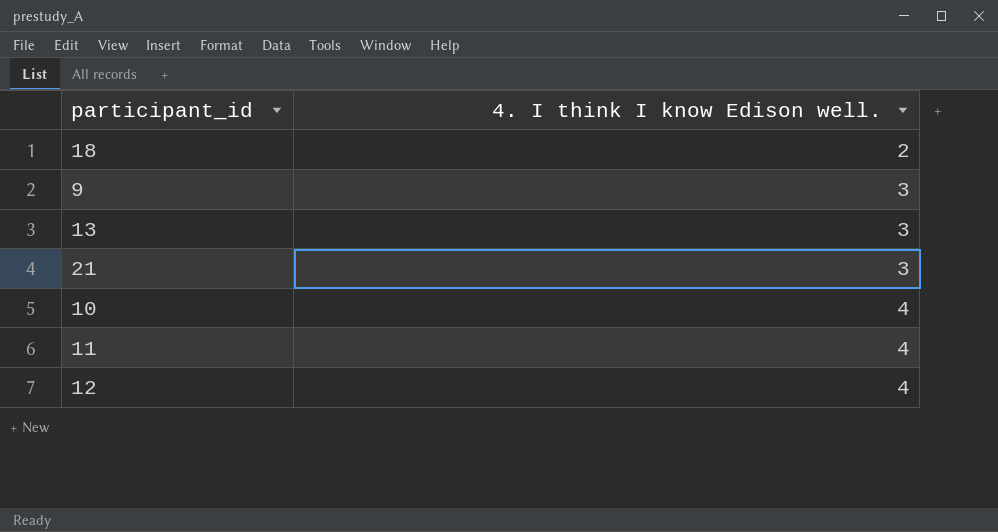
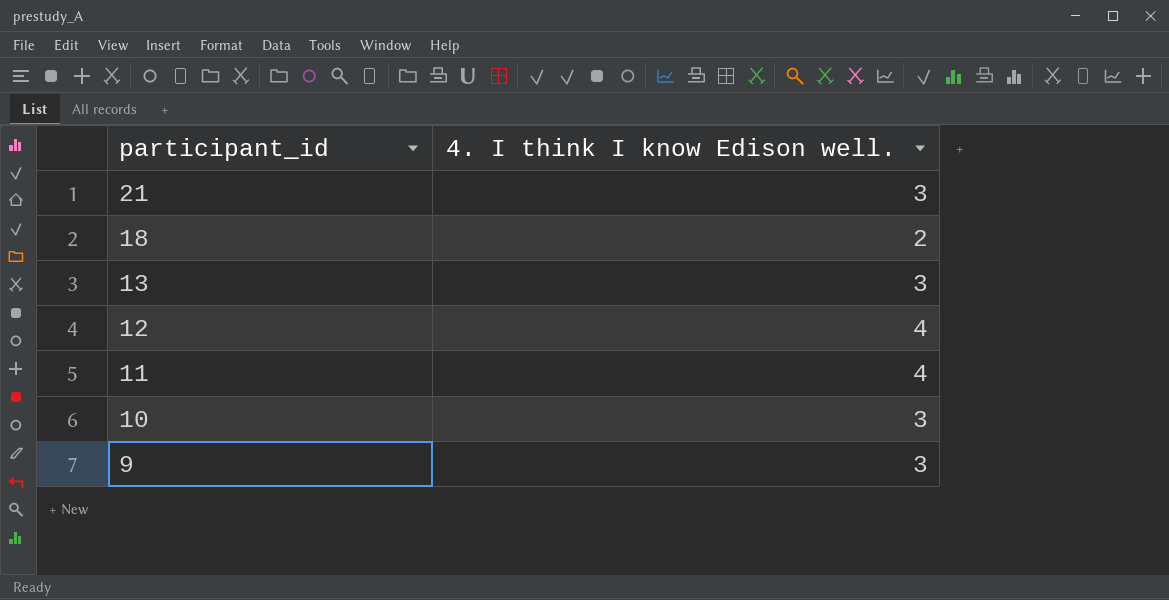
row order: 4. I think I know Edison well. ascending -> participant_id descending
10 | 4. I think I know Edison well.: 4 -> 3

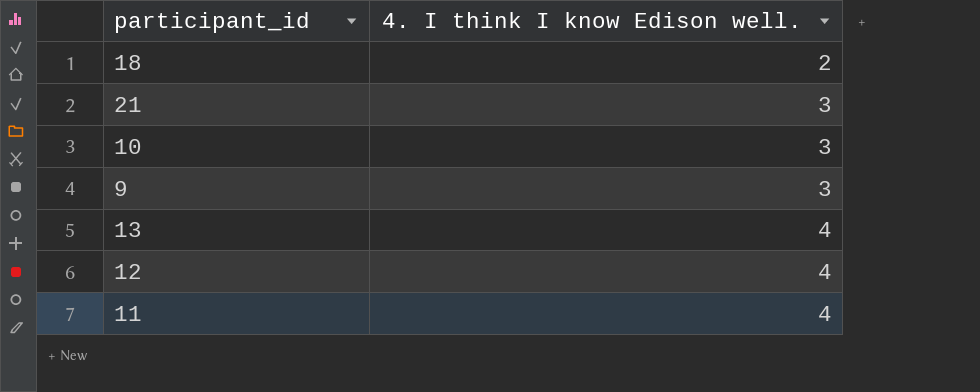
row order: participant_id descending -> 4. I think I know Edison well. ascending
13 | 4. I think I know Edison well.: 3 -> 4

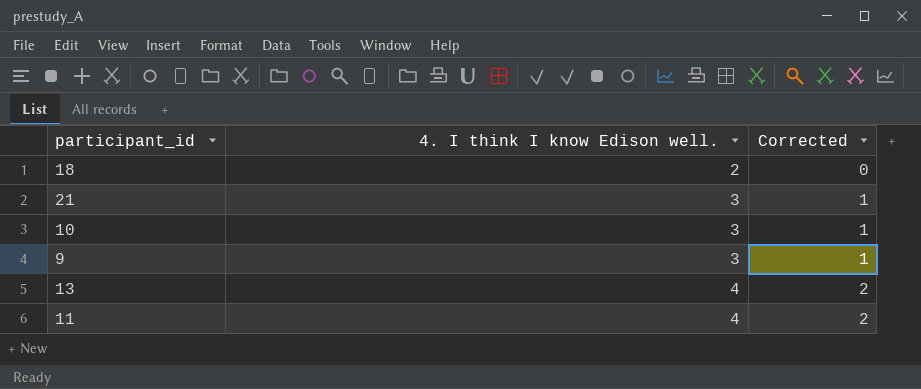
column Corrected | formula: none -> [4. I think I know Edison well.] - 2
row 12: 4 -> none

